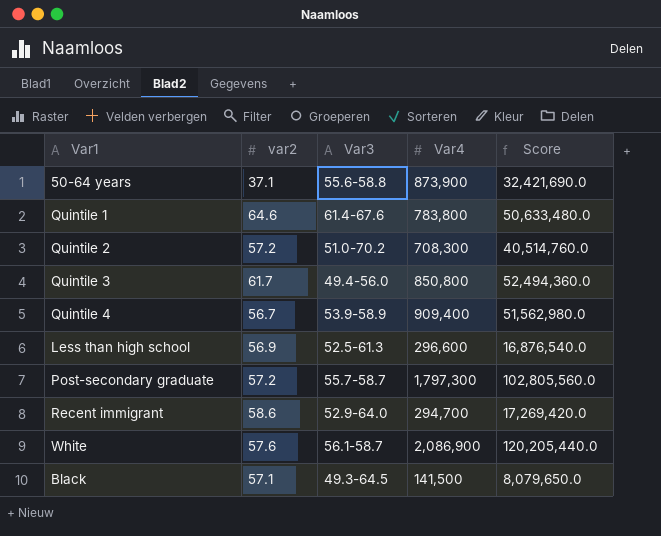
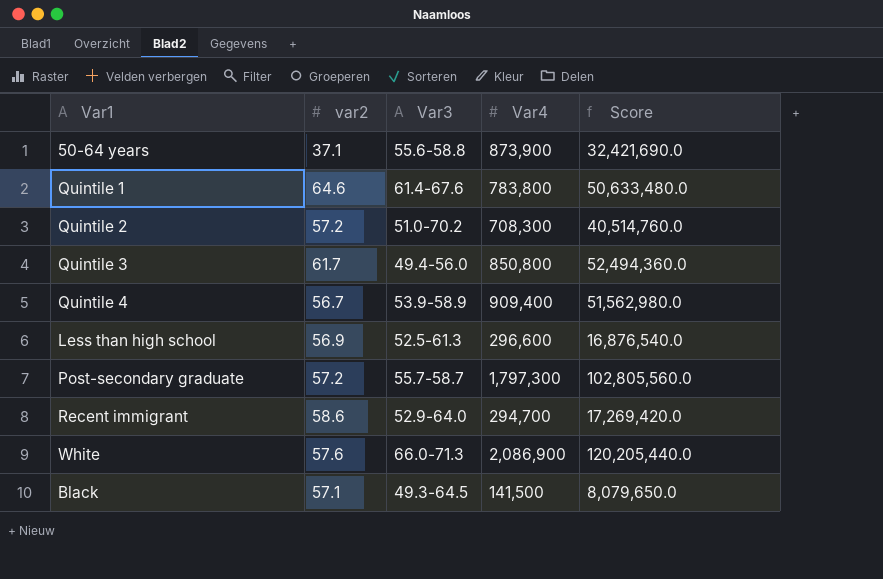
White | Var3: 56.1-58.7 -> 66.0-71.3

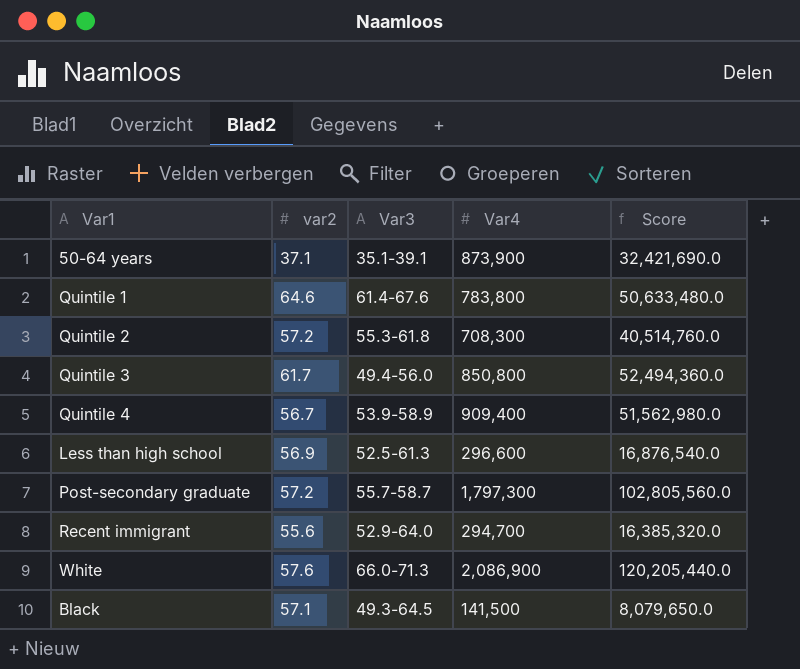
50-64 years | Var3: 55.6-58.8 -> 35.1-39.1
Quintile 2 | Var3: 51.0-70.2 -> 55.3-61.8
Recent immigrant | var2: 58.6 -> 55.6
Recent immigrant | Score: 17,269,420.0 -> 16,385,320.0

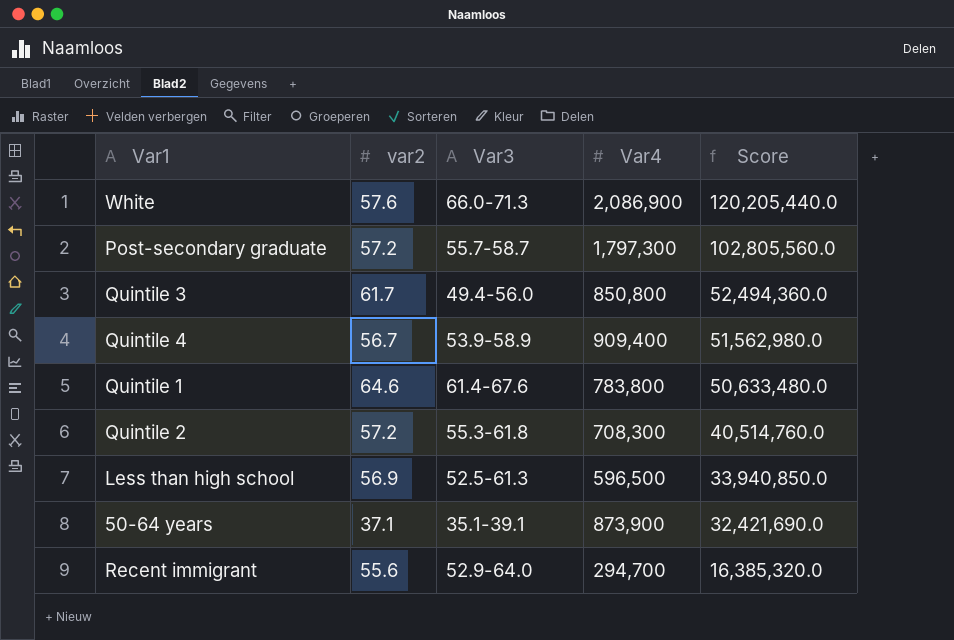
row order: none -> Score descending
row Black: 57.1 | 49.3-64.5 | 141,500 | 8,079,650.0 -> none
Less than high school | Var4: 296,600 -> 596,500
Less than high school | Score: 16,876,540.0 -> 33,940,850.0

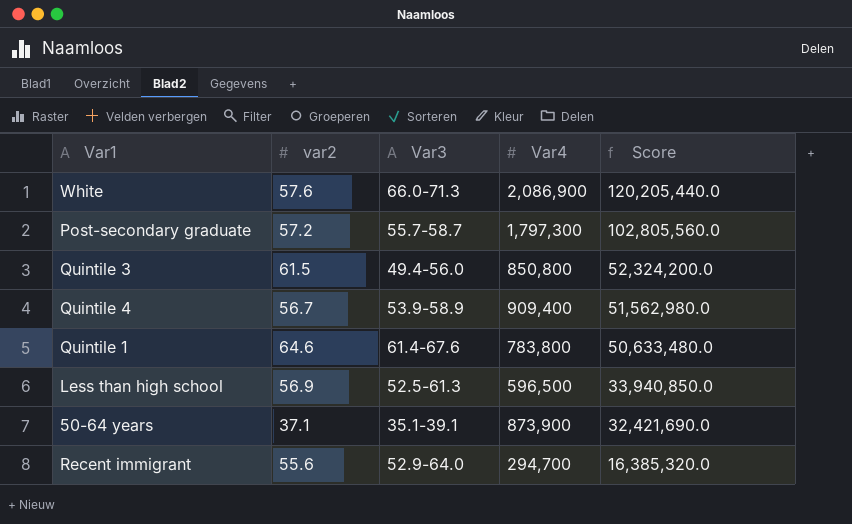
row Quintile 2: 57.2 | 55.3-61.8 | 708,300 | 40,514,760.0 -> none
Quintile 3 | var2: 61.7 -> 61.5
Quintile 3 | Score: 52,494,360.0 -> 52,324,200.0

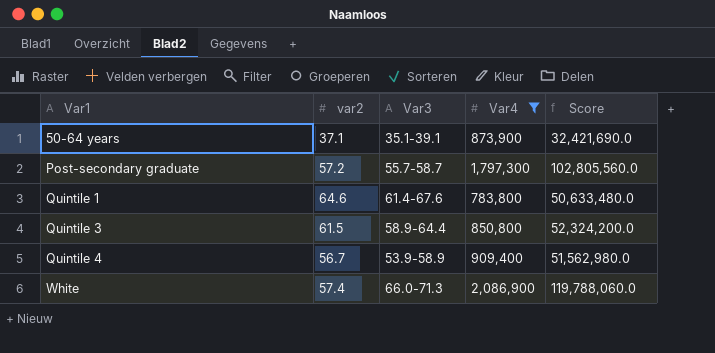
filter: none -> Var4 >= 783,800
row order: Score descending -> Var1 ascending
Quintile 3 | Var3: 49.4-56.0 -> 58.9-64.4
White | var2: 57.6 -> 57.4
White | Score: 120,205,440.0 -> 119,788,060.0

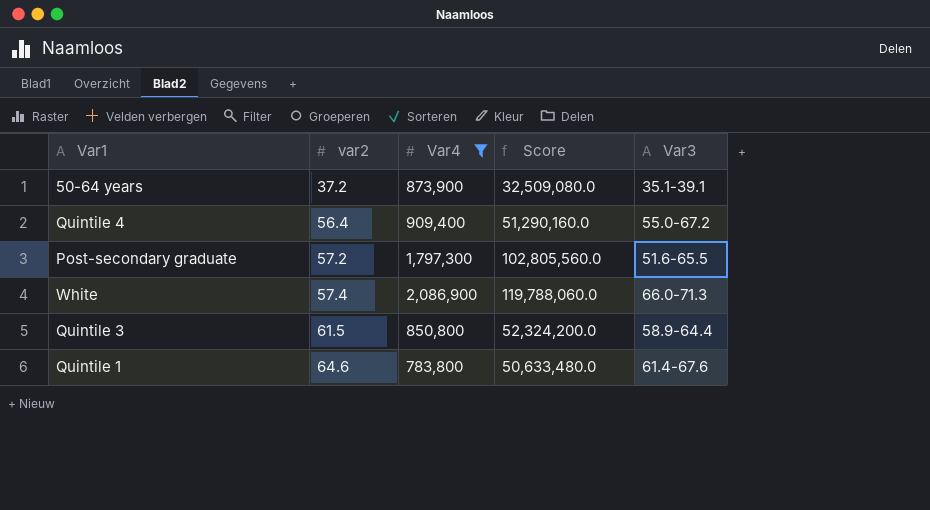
row order: Var1 ascending -> var2 ascending
column Var3 | position: 3 -> 5
50-64 years | var2: 37.1 -> 37.2
50-64 years | Score: 32,421,690.0 -> 32,509,080.0
Quintile 4 | var2: 56.7 -> 56.4
Quintile 4 | Score: 51,562,980.0 -> 51,290,160.0
Quintile 4 | Var3: 53.9-58.9 -> 55.0-67.2
Post-secondary graduate | Var3: 55.7-58.7 -> 51.6-65.5

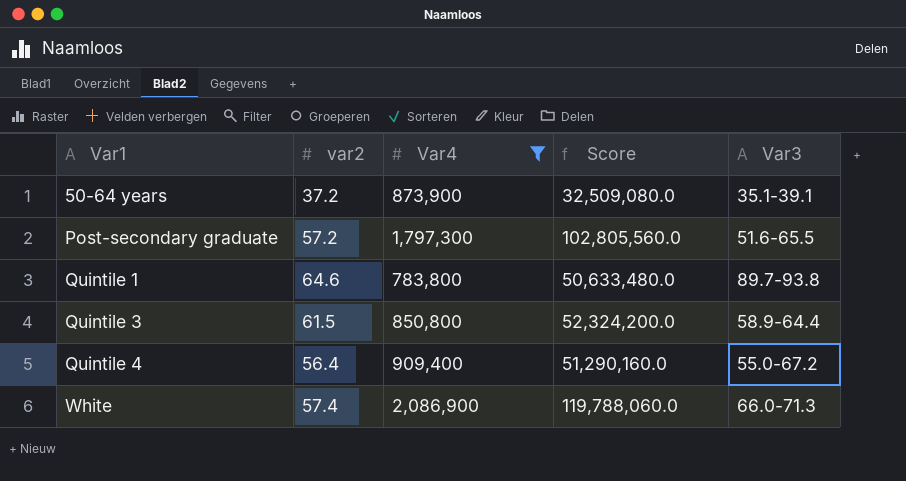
row order: var2 ascending -> Var1 ascending
Quintile 1 | Var3: 61.4-67.6 -> 89.7-93.8

